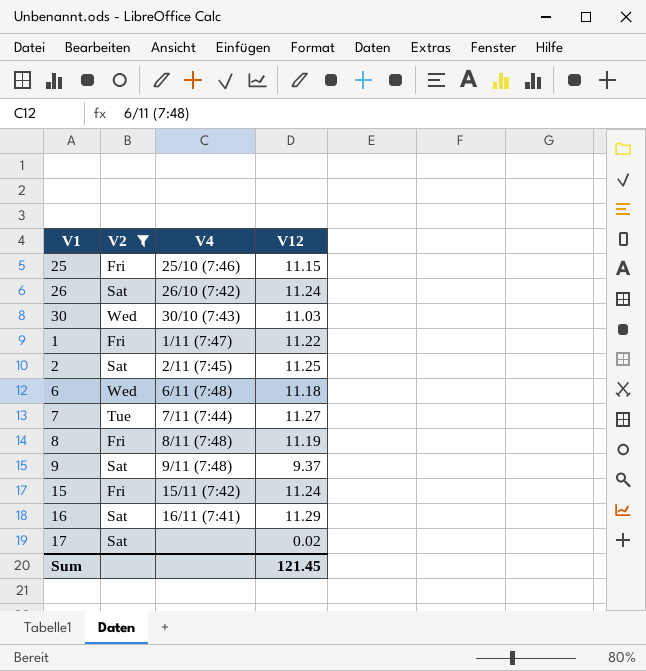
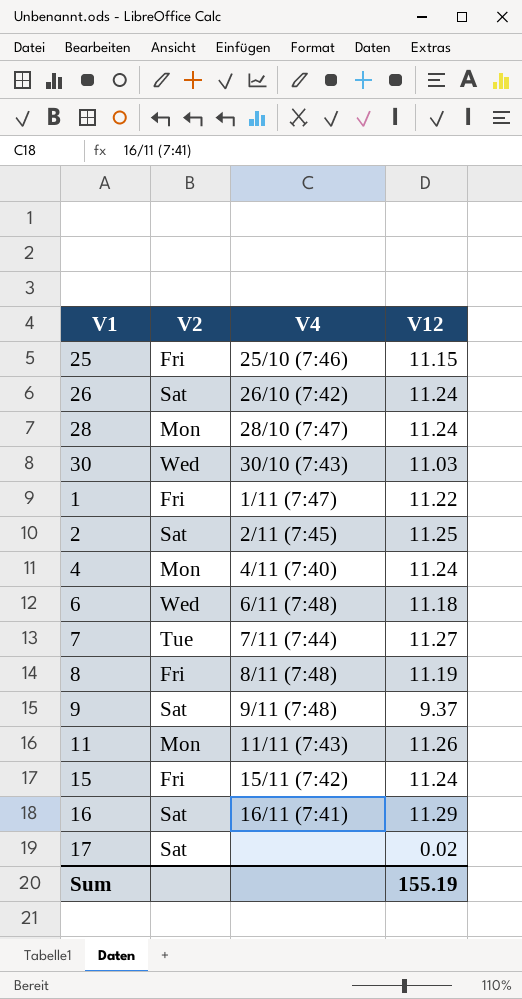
filter: V2 != Mon -> none
Sum | V12: 121.45 -> 155.19

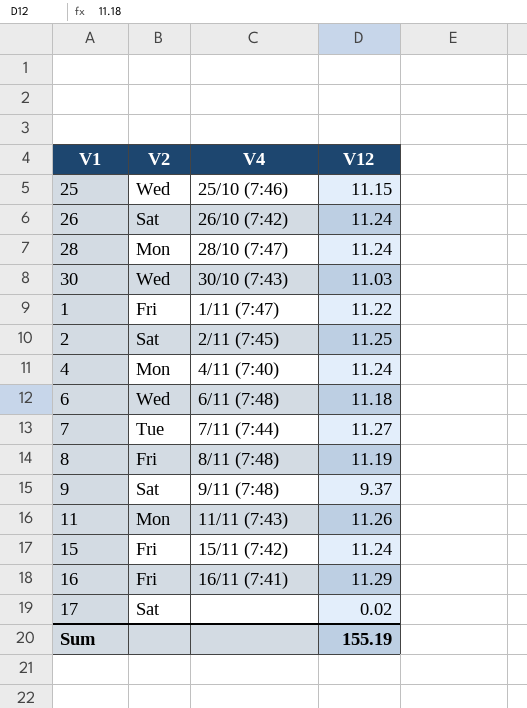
25 | V2: Fri -> Wed
16 | V2: Sat -> Fri

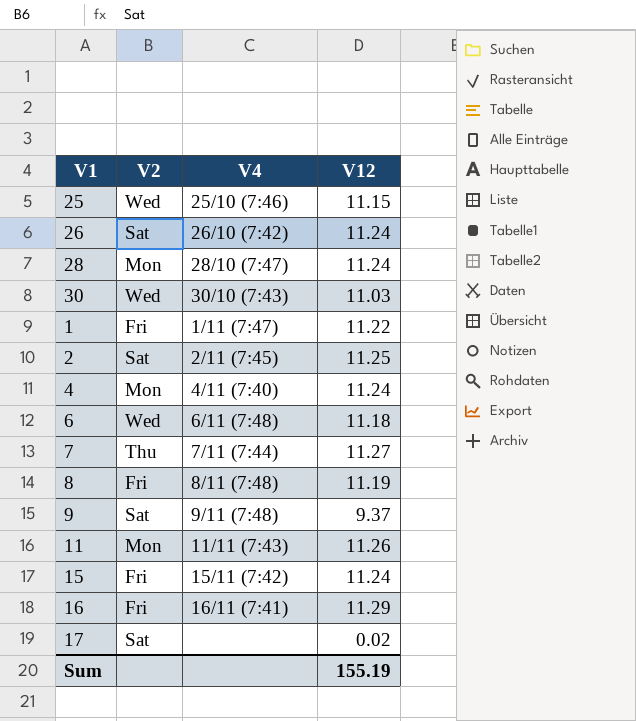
7 | V2: Tue -> Thu

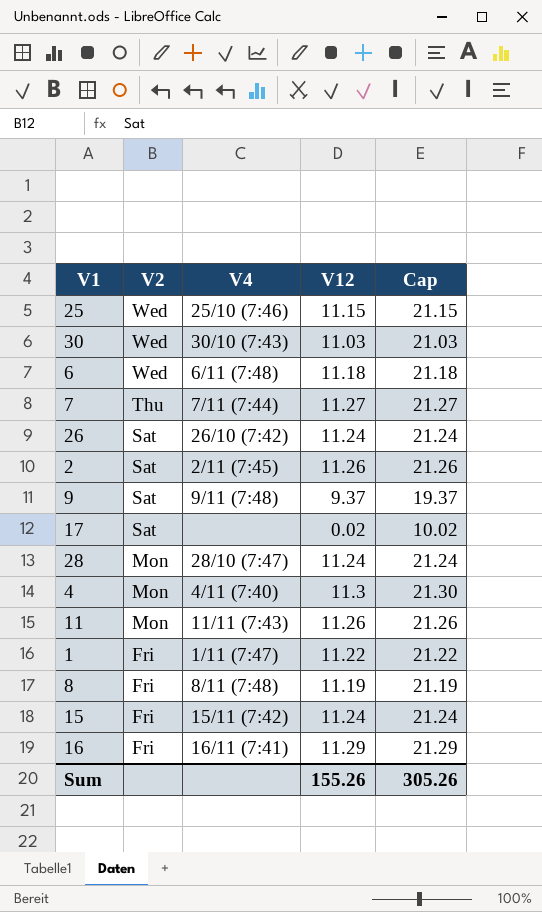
row order: none -> V2 descending
column Cap | formula: none -> [V12] + 10
2 | V12: 11.25 -> 11.26
4 | V12: 11.24 -> 11.3
Sum | V12: 155.19 -> 155.26

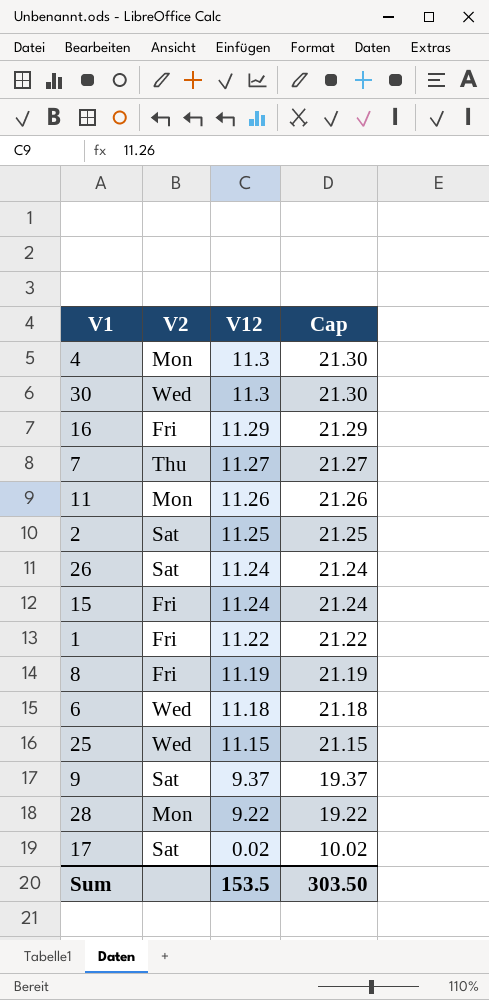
row order: V2 descending -> V12 descending
column V4 | position: 3 -> none
30 | V12: 11.03 -> 11.3
30 | Cap: 21.03 -> 21.30
2 | V12: 11.26 -> 11.25
2 | Cap: 21.26 -> 21.25
28 | V12: 11.24 -> 9.22
28 | Cap: 21.24 -> 19.22
Sum | V12: 155.26 -> 153.5
Sum | Cap: 305.26 -> 303.50

